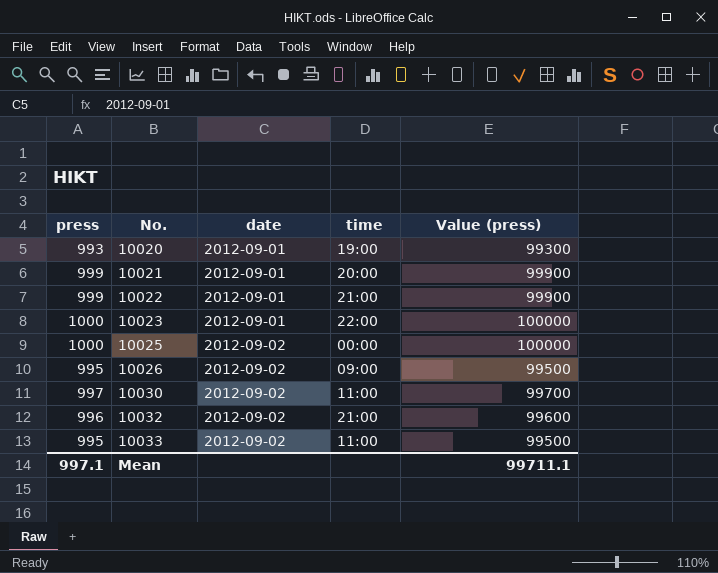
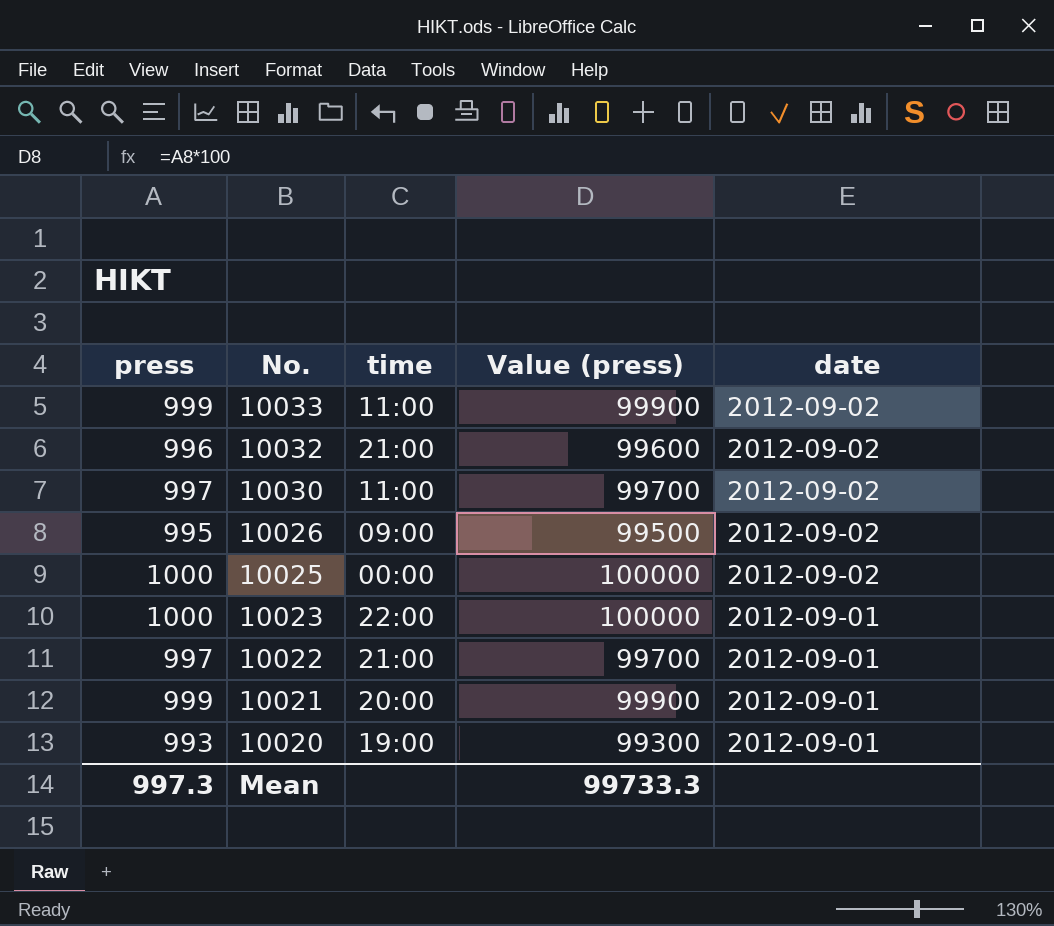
row order: No. ascending -> No. descending
column date | position: 3 -> 5
10033 | press: 995 -> 999
10033 | Value (press): 99500 -> 99900
10022 | press: 999 -> 997
10022 | Value (press): 99900 -> 99700
Mean | press: 997.1 -> 997.3
Mean | Value (press): 99711.1 -> 99733.3

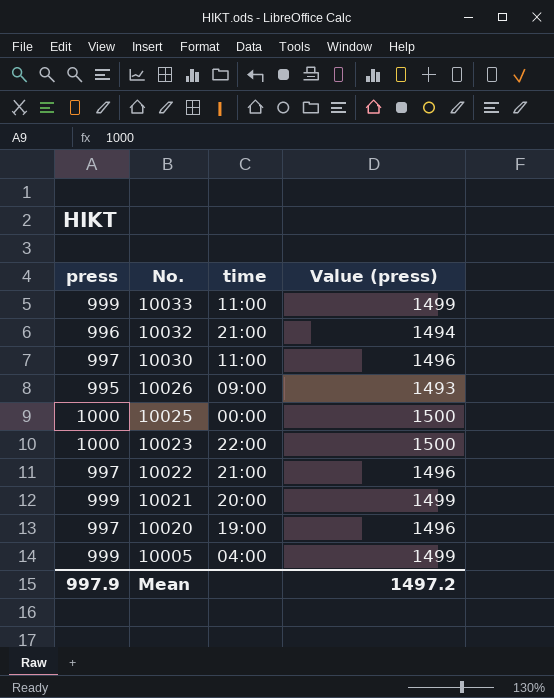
column date | position: 5 -> none
column Value (press) | formula: [press] * 100 -> [press] * 1.5
10020 | press: 993 -> 997
row 10005: none -> 999 | 04:00 | 1499
Mean | press: 997.3 -> 997.9
Mean | Value (press): 99733.3 -> 1497.2

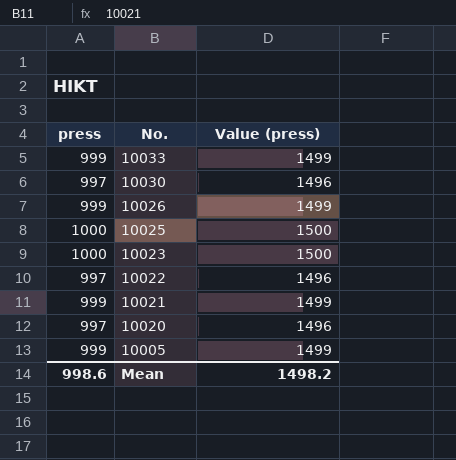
column time | position: 3 -> none
row 10032: 996 | 21:00 | 1494 -> none
10026 | press: 995 -> 999
10026 | Value (press): 1493 -> 1499
Mean | press: 997.9 -> 998.6
Mean | Value (press): 1497.2 -> 1498.2

